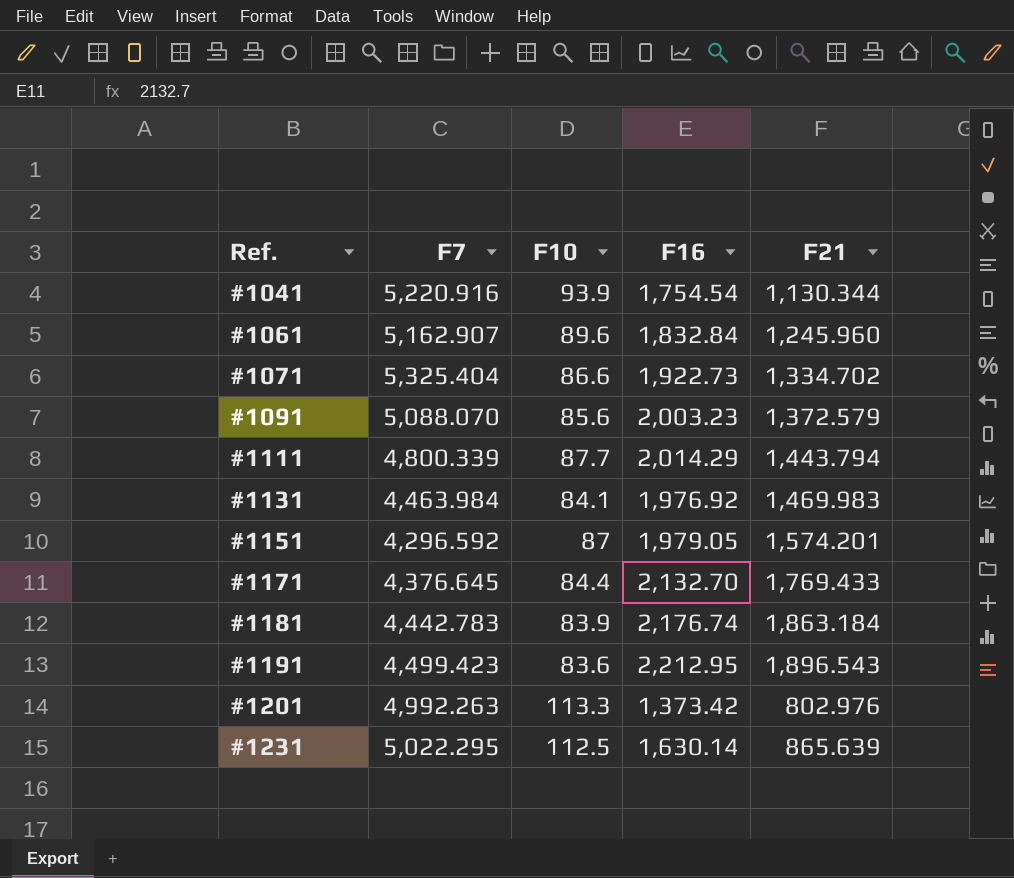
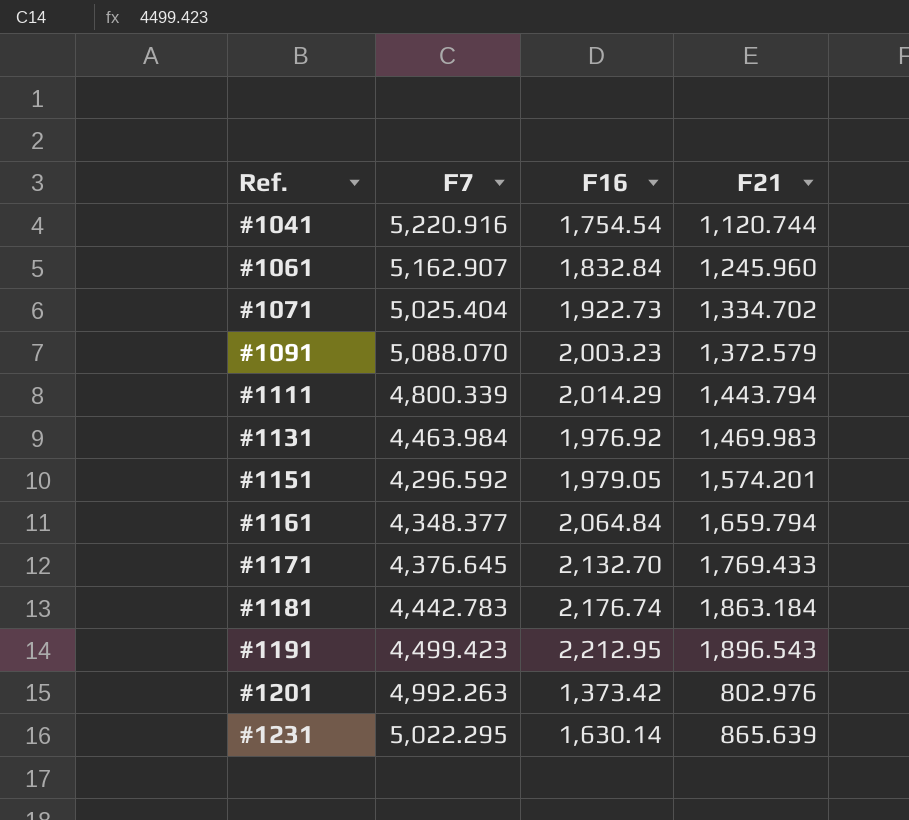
column F10 | position: 3 -> none
#1041 | F21: 1,130.344 -> 1,120.744
#1071 | F7: 5,325.404 -> 5,025.404
row #1161: none -> 4,348.377 | 2,064.84 | 1,659.794

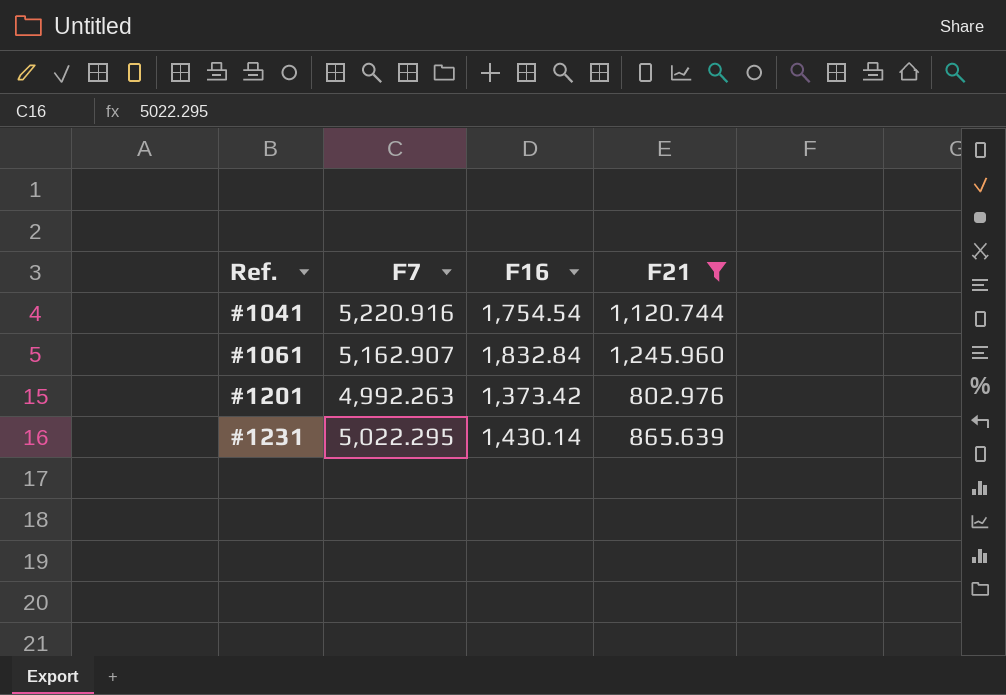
filter: none -> F21 <= 1,245.960
#1231 | F16: 1,630.14 -> 1,430.14

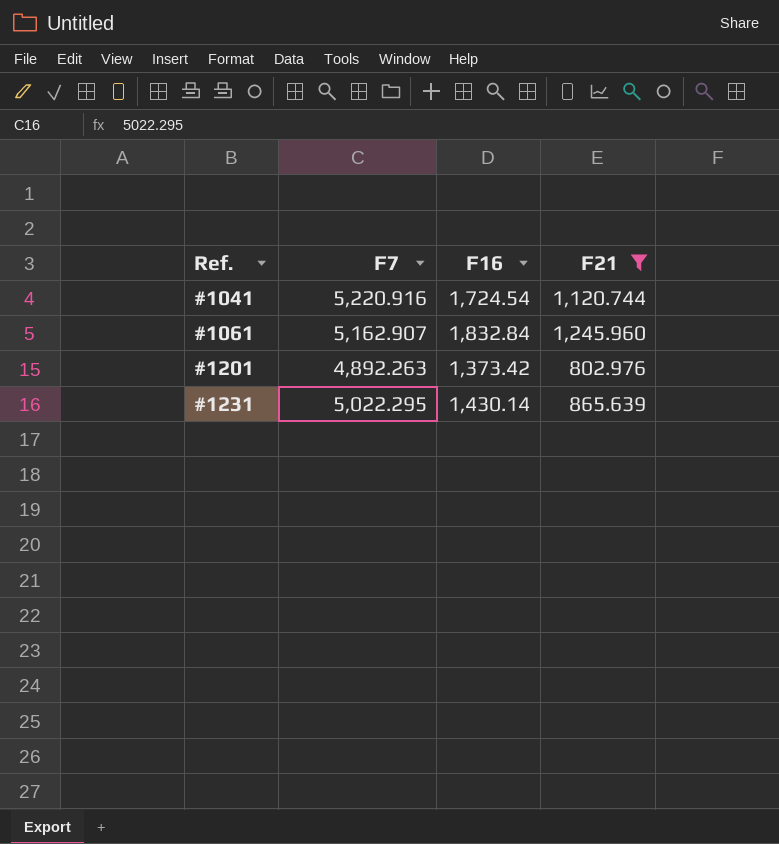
#1041 | F16: 1,754.54 -> 1,724.54
#1201 | F7: 4,992.263 -> 4,892.263

